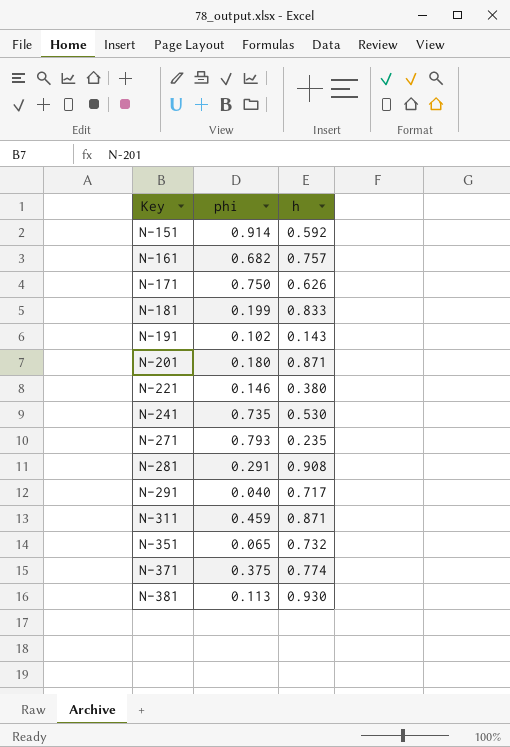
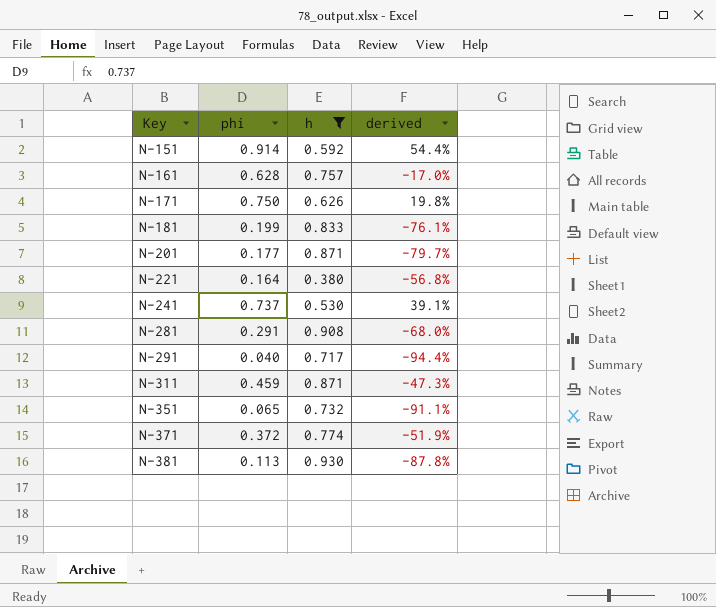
filter: none -> h >= 0.380
column derived | formula: none -> ([phi] - [h]) / [h]
N-161 | phi: 0.682 -> 0.628
N-201 | phi: 0.180 -> 0.177
N-221 | phi: 0.146 -> 0.164
N-241 | phi: 0.735 -> 0.737
N-371 | phi: 0.375 -> 0.372

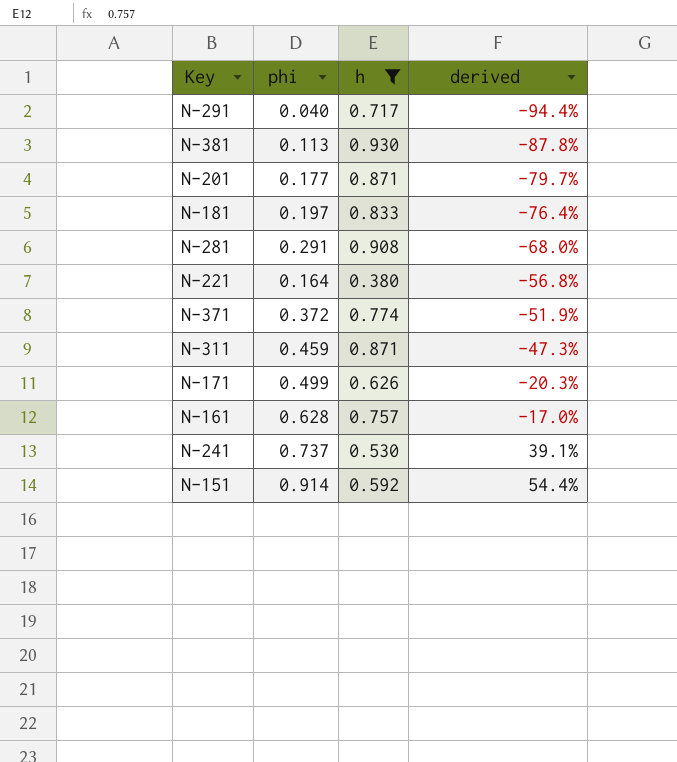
row order: Key ascending -> derived ascending
row N-351: 0.065 | 0.732 | -91.1% -> none
N-181 | phi: 0.199 -> 0.197
N-181 | derived: -76.1% -> -76.4%
N-171 | phi: 0.750 -> 0.499
N-171 | derived: 19.8% -> -20.3%

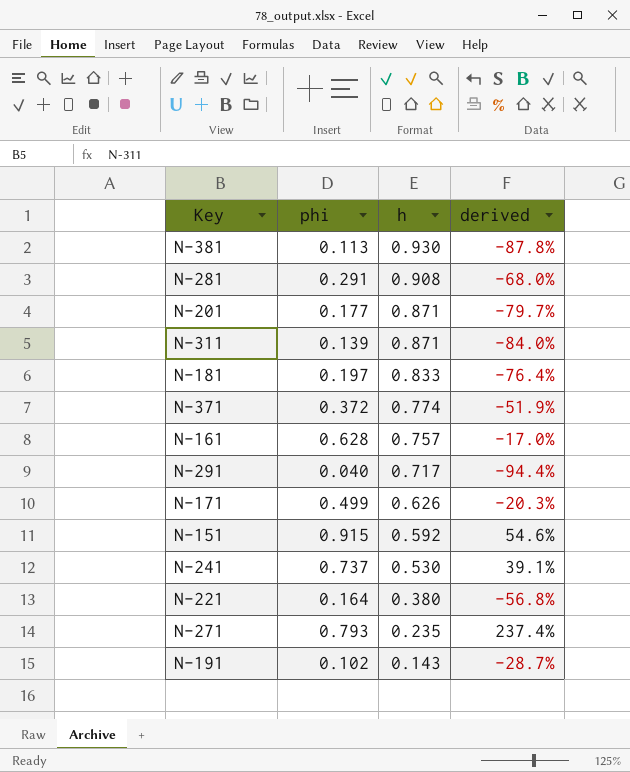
filter: h >= 0.380 -> none
row order: derived ascending -> h descending
N-311 | phi: 0.459 -> 0.139
N-311 | derived: -47.3% -> -84.0%
N-151 | phi: 0.914 -> 0.915
N-151 | derived: 54.4% -> 54.6%

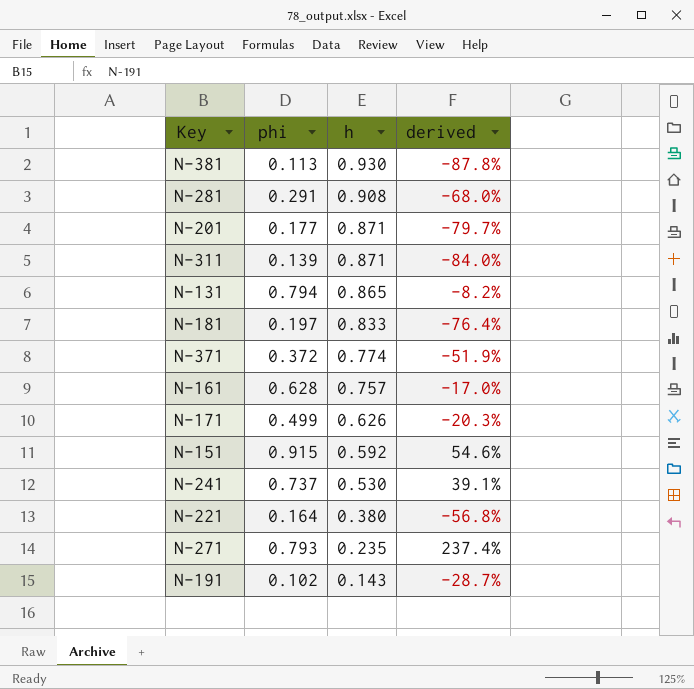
row N-291: 0.040 | 0.717 | -94.4% -> none
row N-131: none -> 0.794 | 0.865 | -8.2%

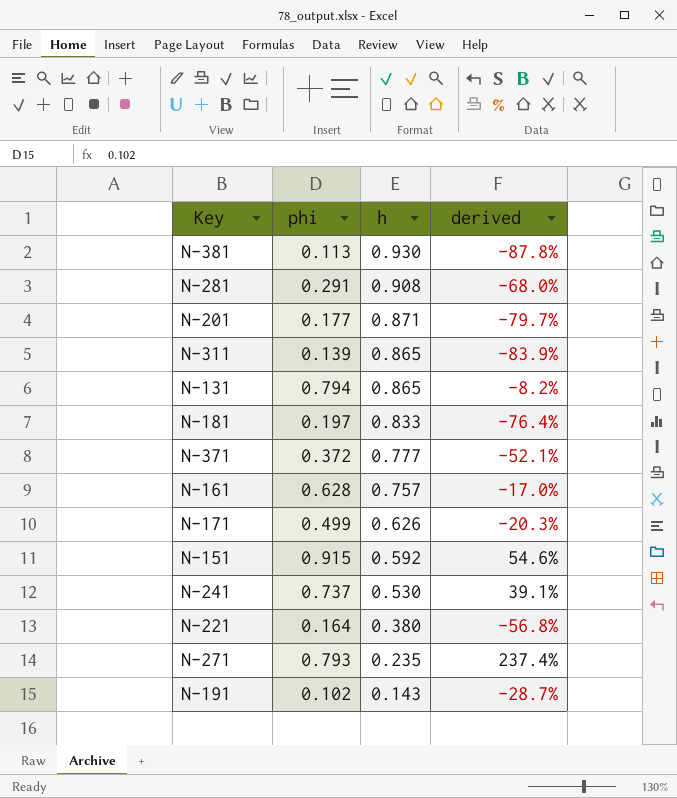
N-311 | h: 0.871 -> 0.865
N-311 | derived: -84.0% -> -83.9%
N-371 | h: 0.774 -> 0.777
N-371 | derived: -51.9% -> -52.1%

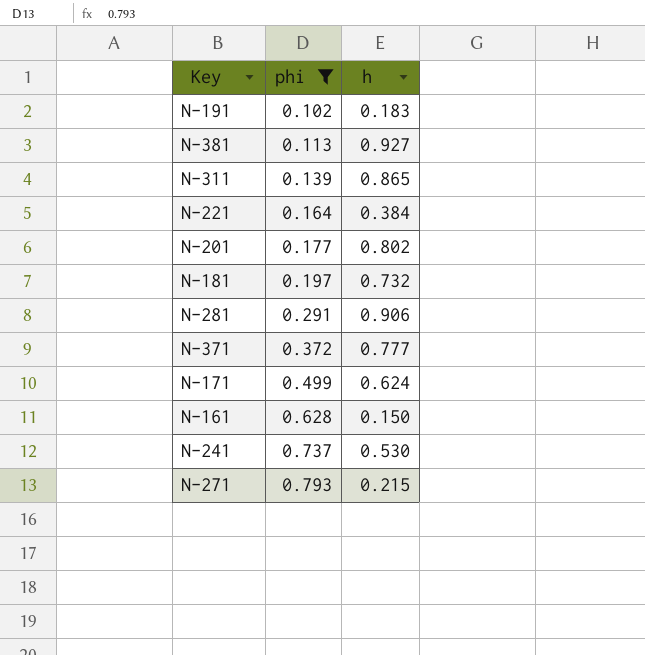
filter: none -> phi <= 0.793
row order: h descending -> phi ascending
column derived | formula: ([phi] - [h]) / [h] -> none
N-191 | h: 0.143 -> 0.183
N-381 | h: 0.930 -> 0.927
N-221 | h: 0.380 -> 0.384
N-201 | h: 0.871 -> 0.802
N-181 | h: 0.833 -> 0.732
N-281 | h: 0.908 -> 0.906
N-171 | h: 0.626 -> 0.624
N-161 | h: 0.757 -> 0.150
N-271 | h: 0.235 -> 0.215

